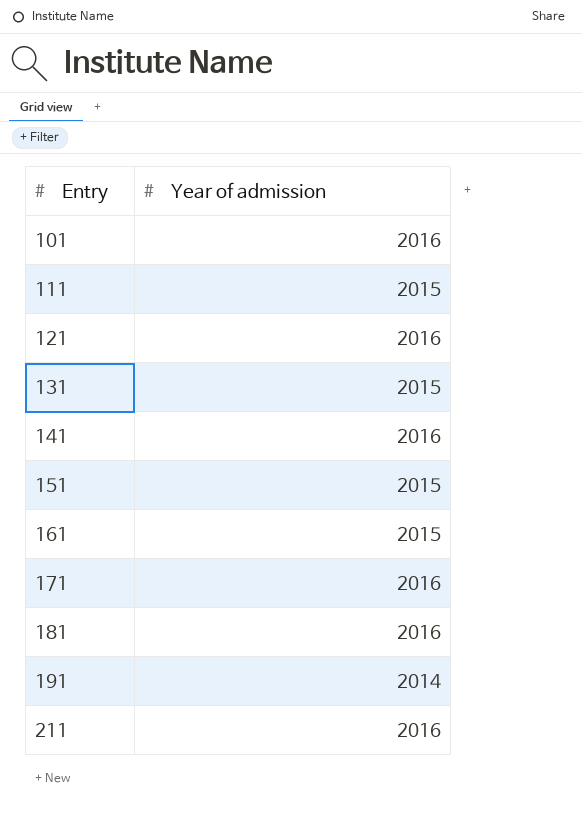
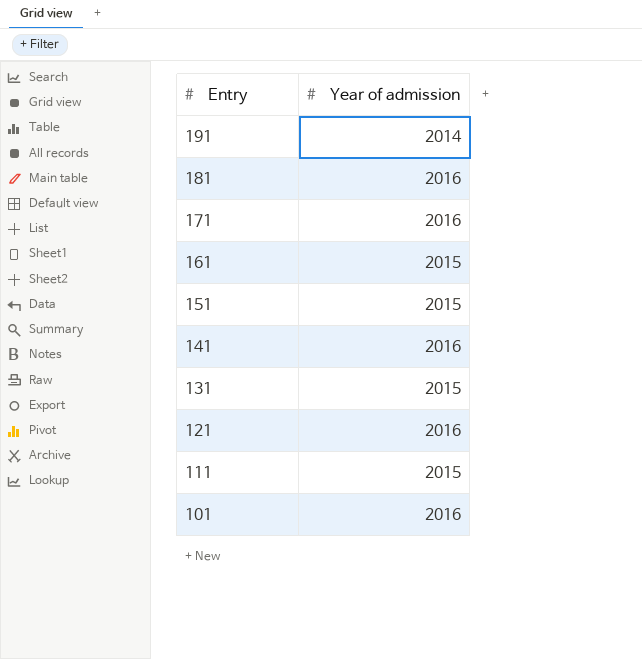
row order: Entry ascending -> Entry descending
row 211: 2016 -> none

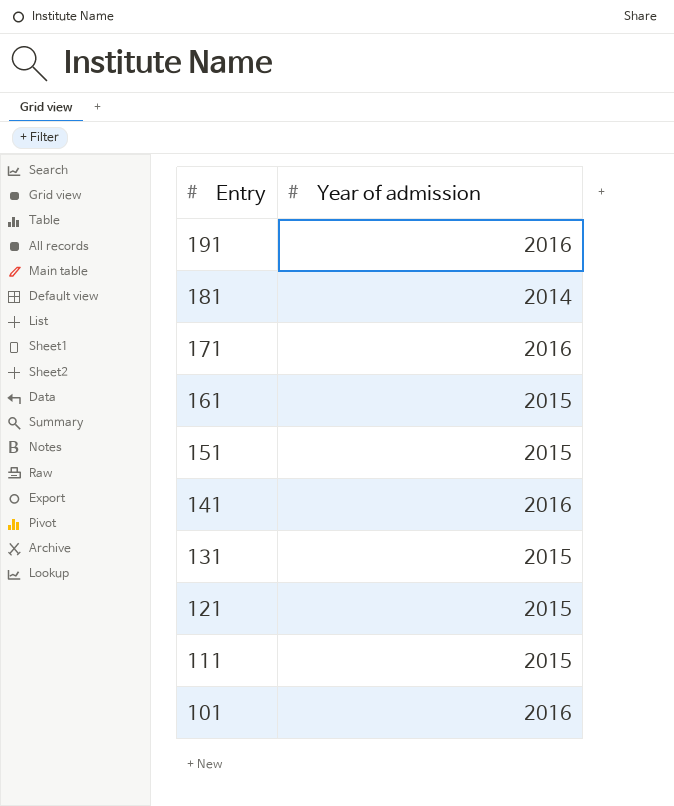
191 | Year of admission: 2014 -> 2016
181 | Year of admission: 2016 -> 2014
121 | Year of admission: 2016 -> 2015

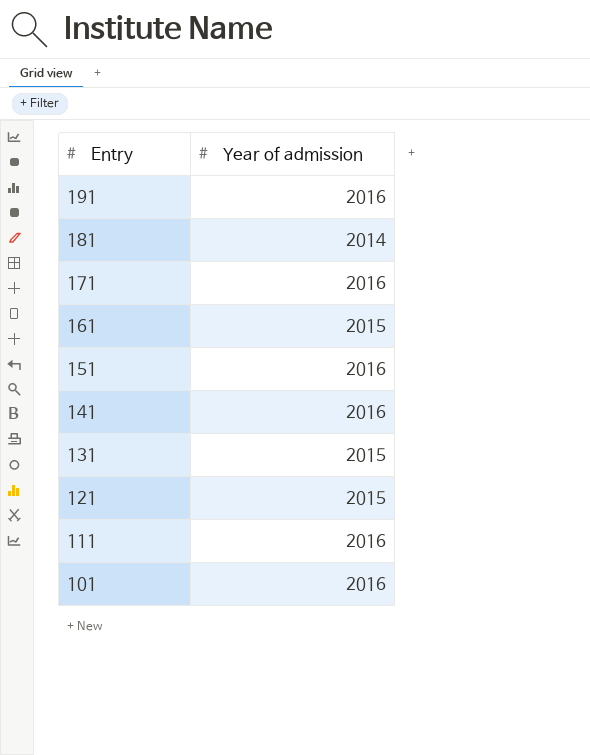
151 | Year of admission: 2015 -> 2016
111 | Year of admission: 2015 -> 2016

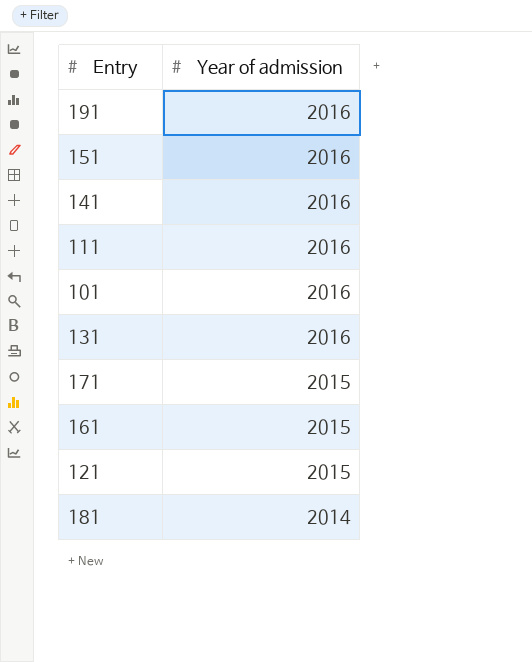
row order: Entry descending -> Year of admission descending
131 | Year of admission: 2015 -> 2016
171 | Year of admission: 2016 -> 2015

